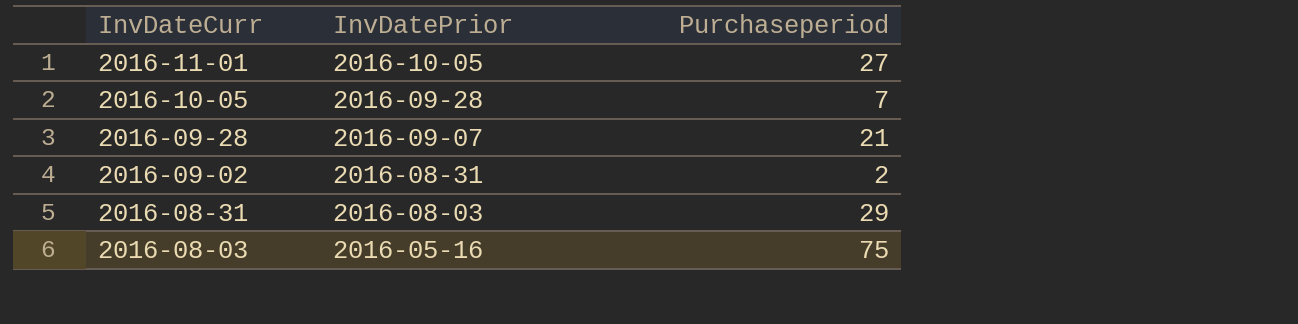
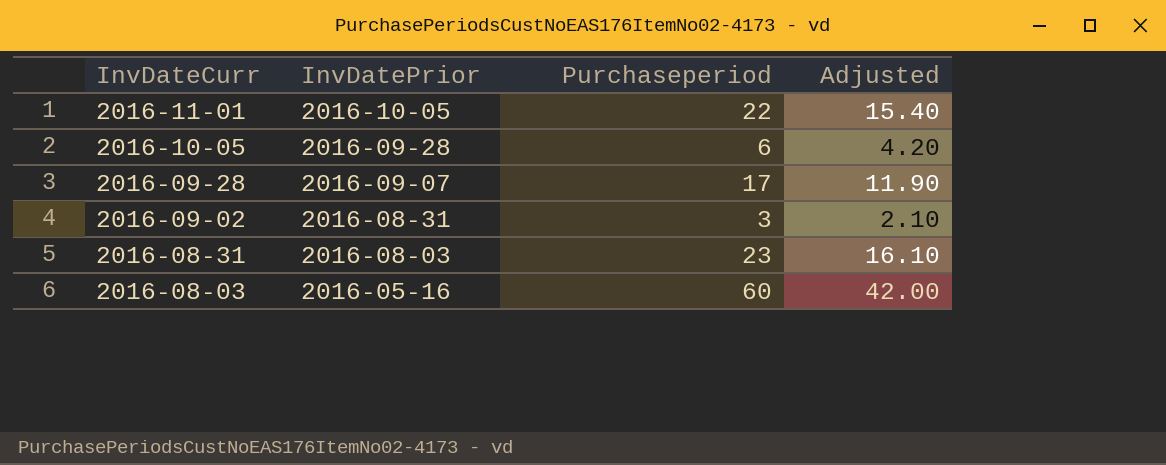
column Adjusted | formula: none -> [Purchaseperiod] * 0.7
2016-11-01 | Purchaseperiod: 27 -> 22
2016-10-05 | Purchaseperiod: 7 -> 6
2016-09-28 | Purchaseperiod: 21 -> 17
2016-09-02 | Purchaseperiod: 2 -> 3
2016-08-31 | Purchaseperiod: 29 -> 23
2016-08-03 | Purchaseperiod: 75 -> 60

